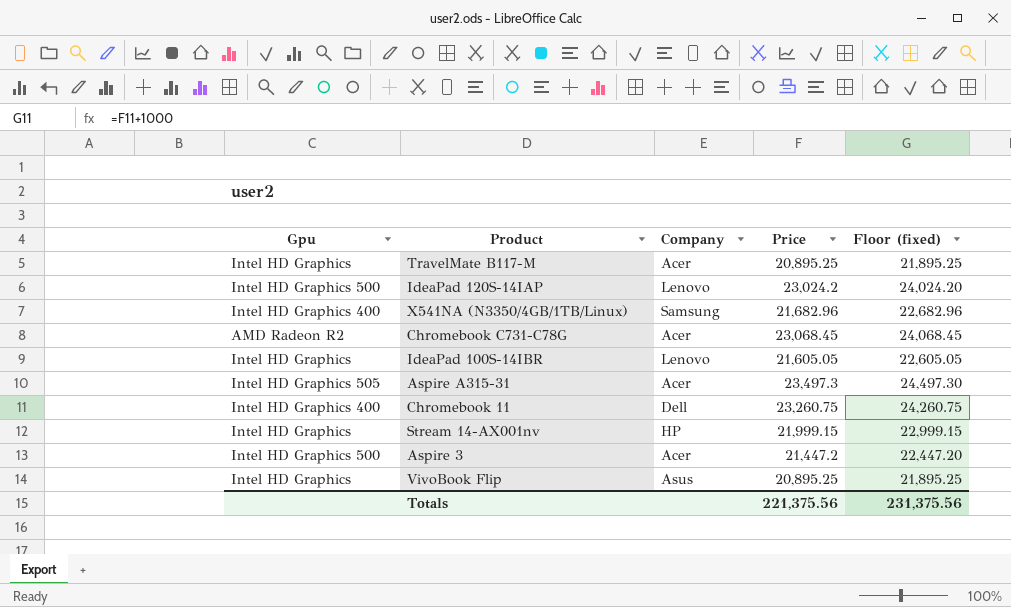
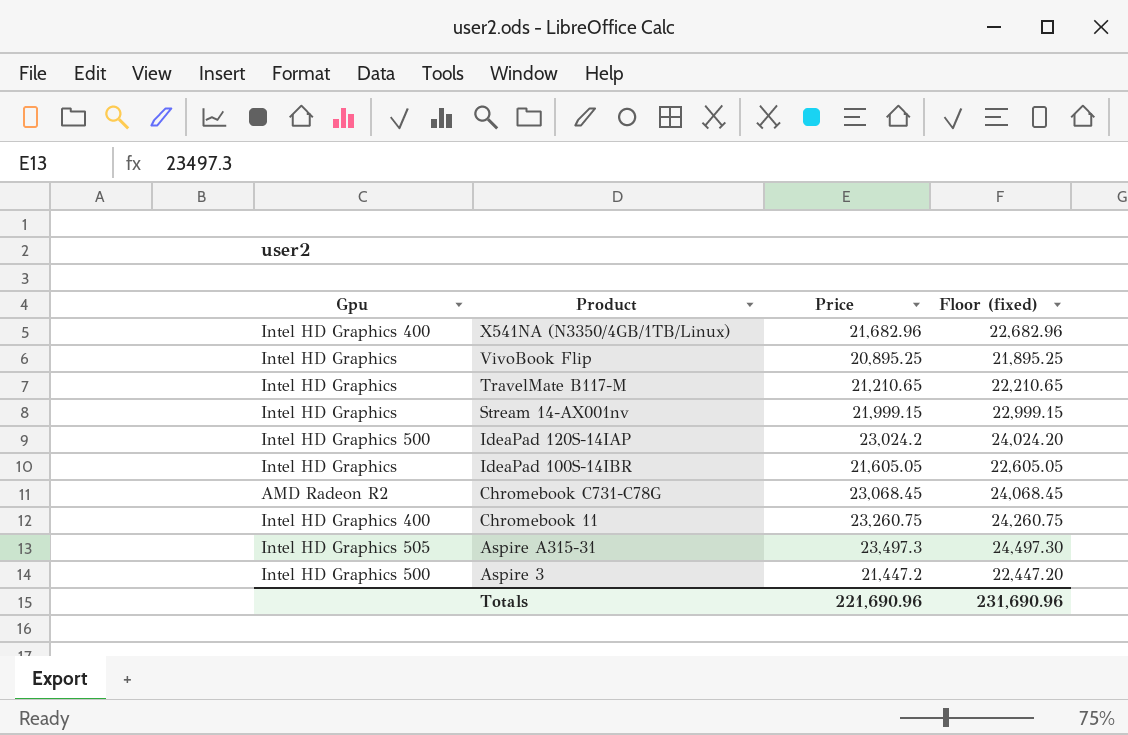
row order: none -> Product descending
column Company | position: 3 -> none
TravelMate B117-M | Price: 20,895.25 -> 21,210.65
TravelMate B117-M | Floor (fixed): 21,895.25 -> 22,210.65
Totals | Price: 221,375.56 -> 221,690.96
Totals | Floor (fixed): 231,375.56 -> 231,690.96

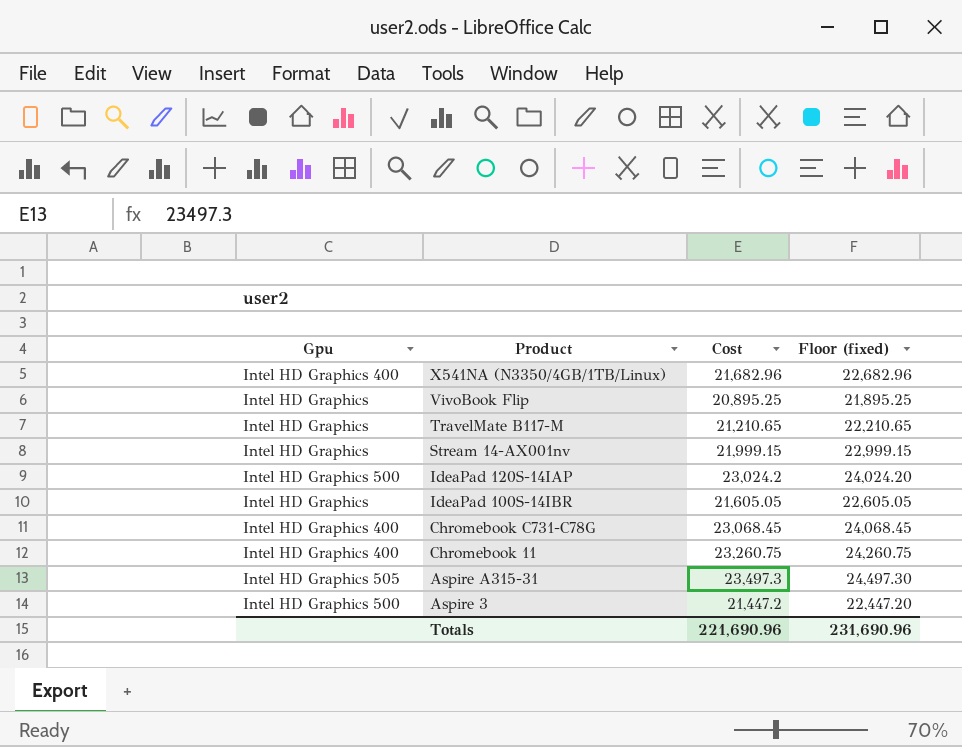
column name: Price -> Cost
Chromebook C731-C78G | Gpu: AMD Radeon R2 -> Intel HD Graphics 400

